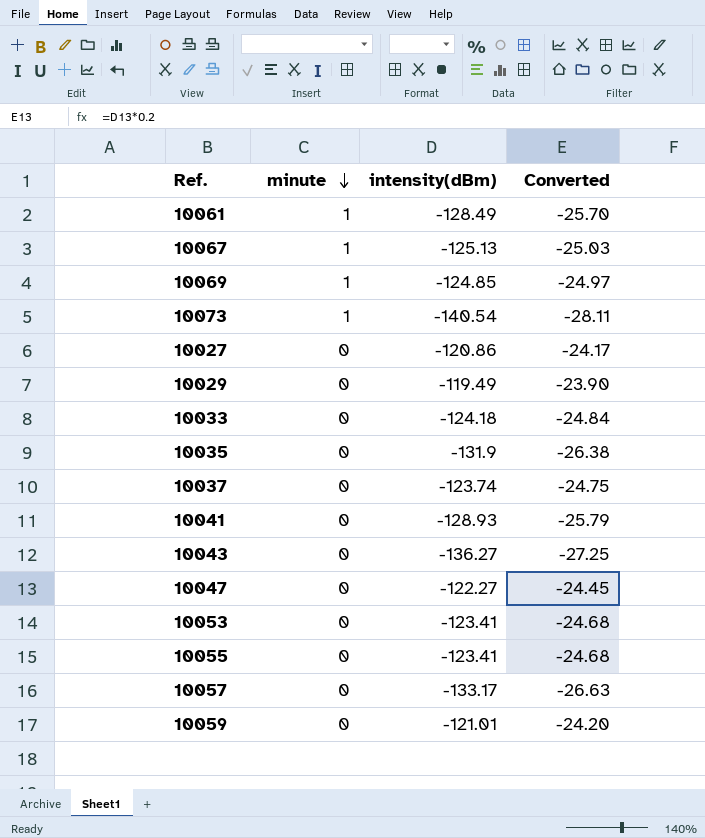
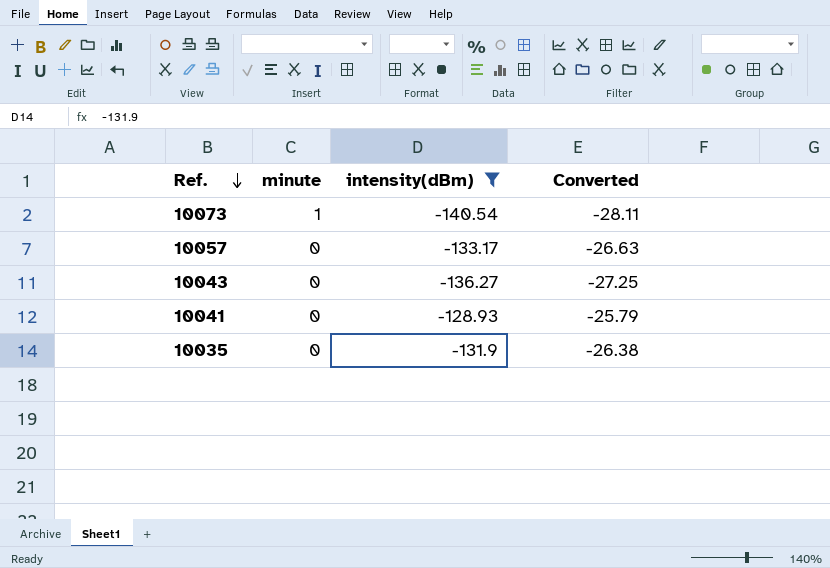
filter: none -> intensity(dBm) <= -128.93
row order: minute descending -> Ref. descending

